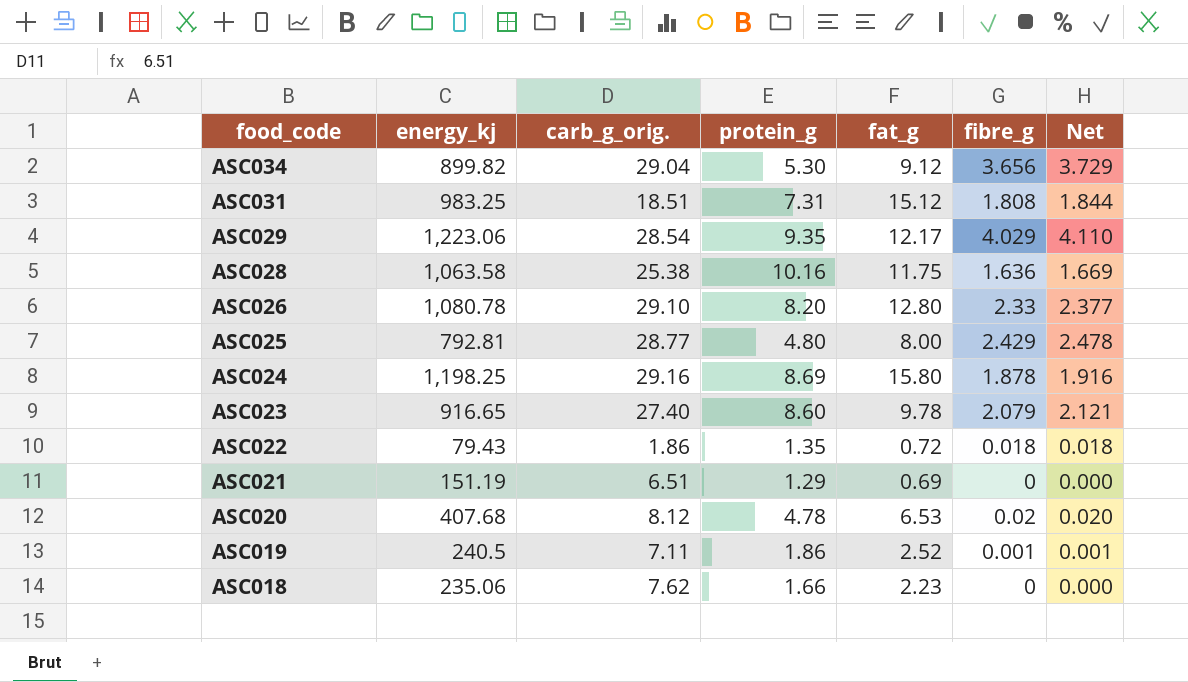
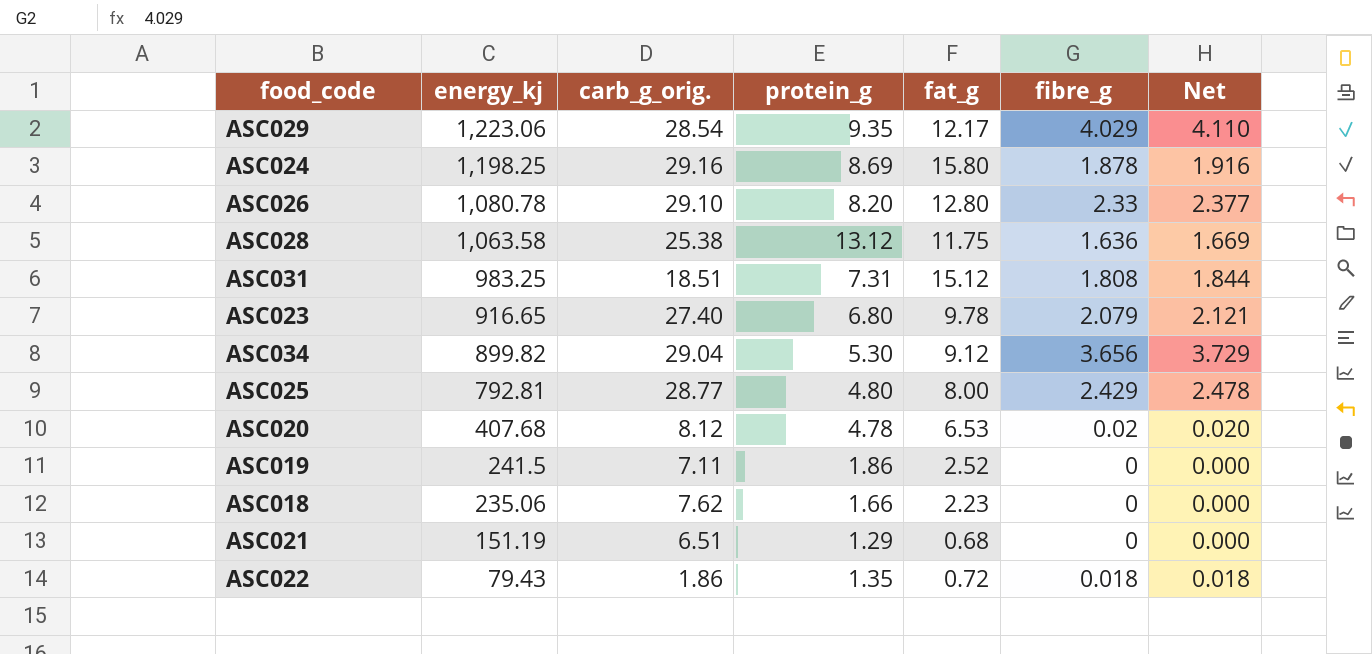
row order: food_code descending -> energy_kj descending
ASC028 | protein_g: 10.16 -> 13.12
ASC023 | protein_g: 8.60 -> 6.80
ASC019 | energy_kj: 240.5 -> 241.5
ASC019 | fibre_g: 0.001 -> 0
ASC019 | Net: 0.001 -> 0.000
ASC021 | fat_g: 0.69 -> 0.68

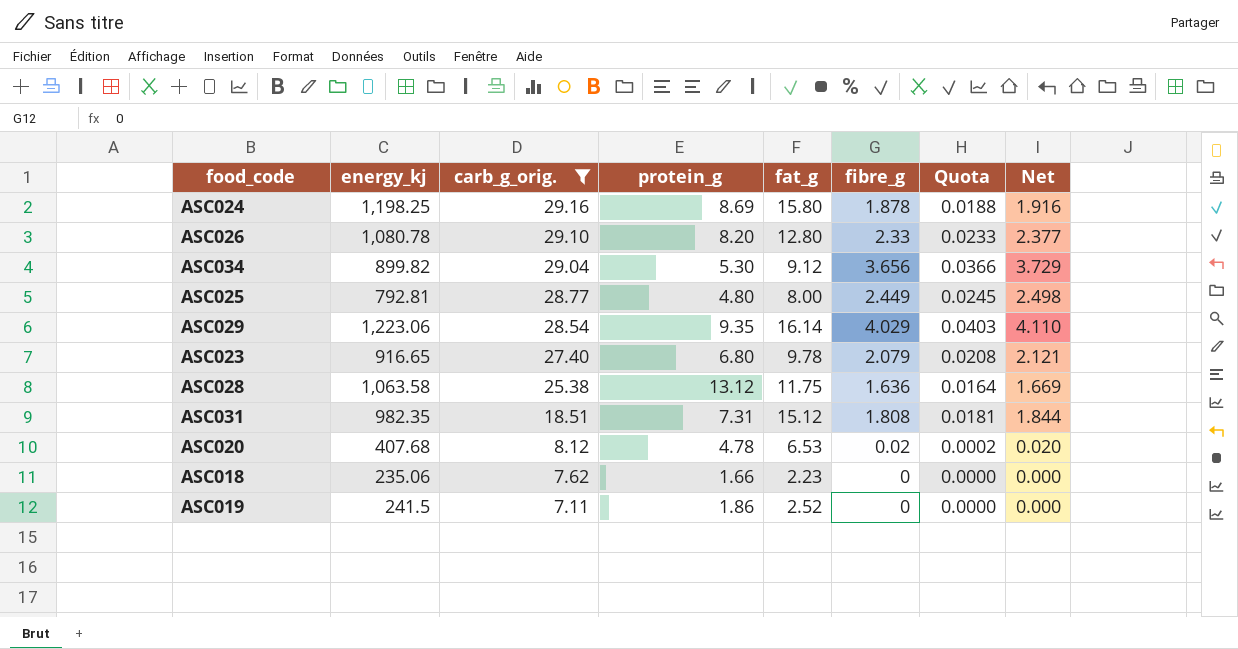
filter: none -> carb_g_orig. >= 7.11
row order: energy_kj descending -> carb_g_orig. descending
column Quota | formula: none -> [fibre_g] * 0.01
ASC025 | fibre_g: 2.429 -> 2.449
ASC025 | Net: 2.478 -> 2.498
ASC029 | fat_g: 12.17 -> 16.14
ASC031 | energy_kj: 983.25 -> 982.35

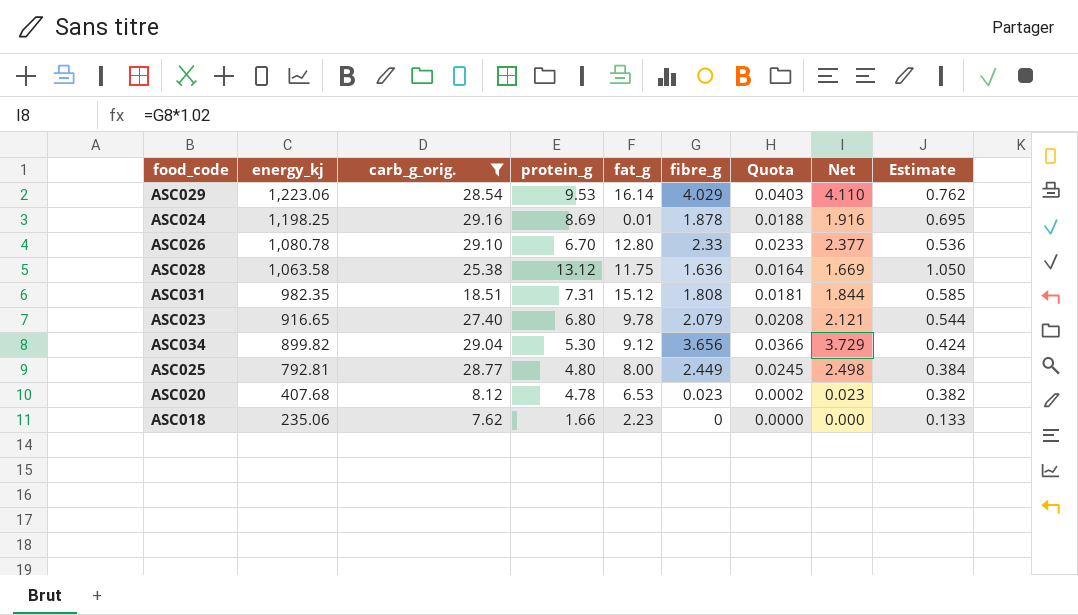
row order: carb_g_orig. descending -> energy_kj descending
column Estimate | formula: none -> [protein_g] * 0.08
row ASC019: 241.5 | 7.11 | 1.86 | 2.52 | 0 | 0.0000 | 0.000 -> none
ASC029 | protein_g: 9.35 -> 9.53
ASC024 | fat_g: 15.80 -> 0.01
ASC026 | protein_g: 8.20 -> 6.70
ASC020 | fibre_g: 0.02 -> 0.023
ASC020 | Net: 0.020 -> 0.023

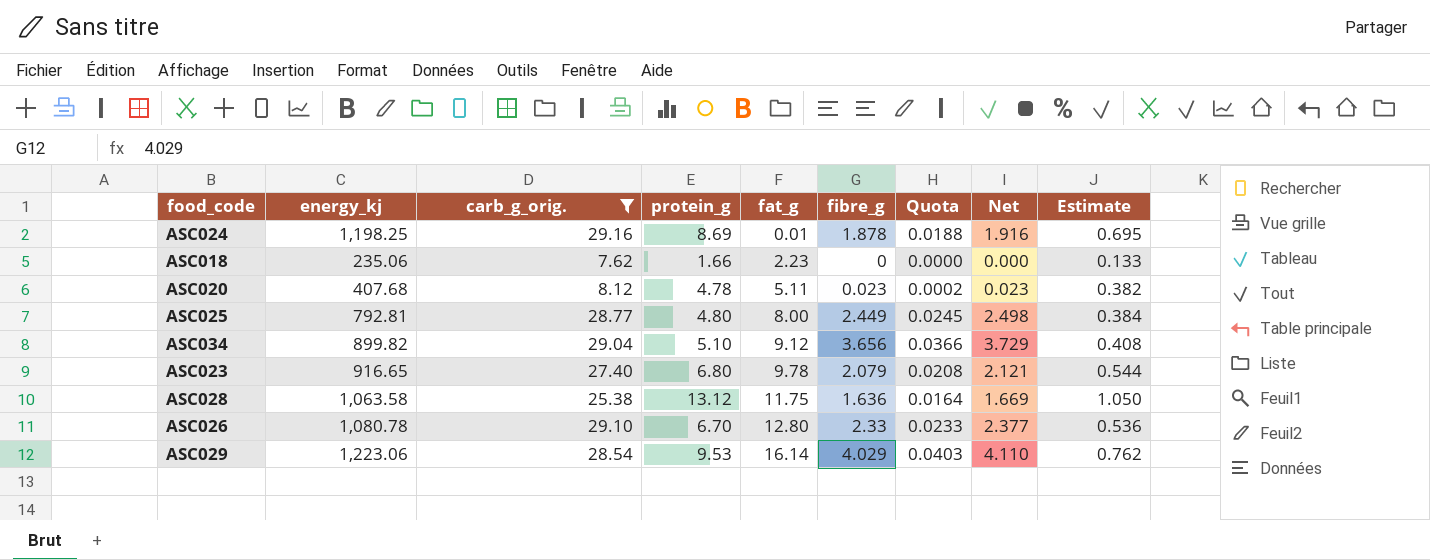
row order: energy_kj descending -> fat_g ascending
row ASC031: 982.35 | 18.51 | 7.31 | 15.12 | 1.808 | 0.0181 | 1.844 | 0.585 -> none
ASC020 | fat_g: 6.53 -> 5.11
ASC034 | protein_g: 5.30 -> 5.10
ASC034 | Estimate: 0.424 -> 0.408

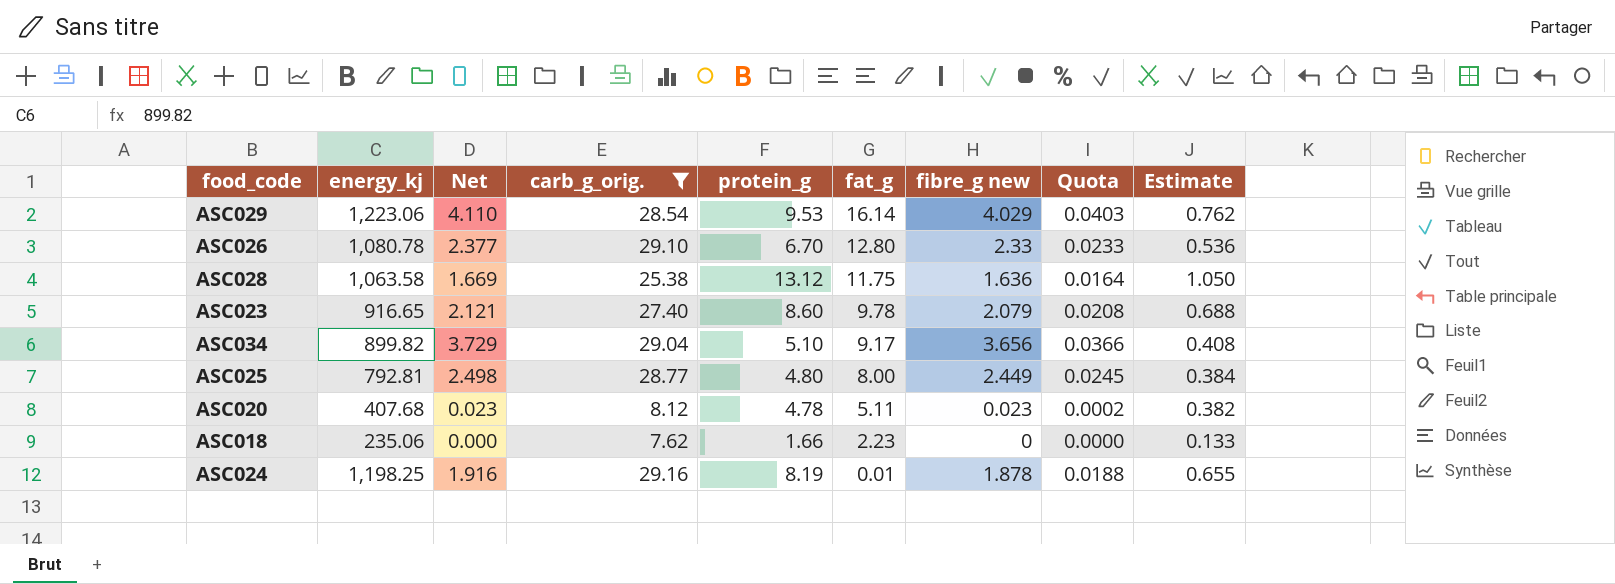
row order: fat_g ascending -> fat_g descending
column Net | position: 8 -> 3
column name: fibre_g -> fibre_g new
ASC023 | protein_g: 6.80 -> 8.60
ASC023 | Estimate: 0.544 -> 0.688
ASC034 | fat_g: 9.12 -> 9.17
ASC024 | protein_g: 8.69 -> 8.19
ASC024 | Estimate: 0.695 -> 0.655

